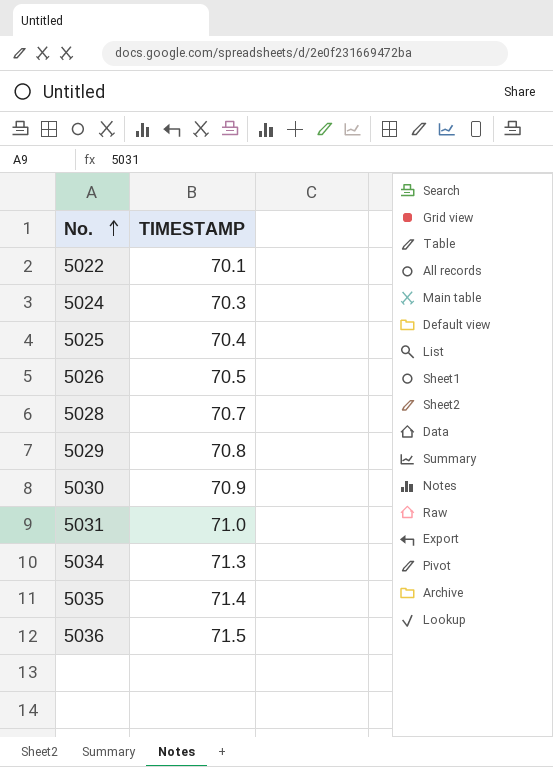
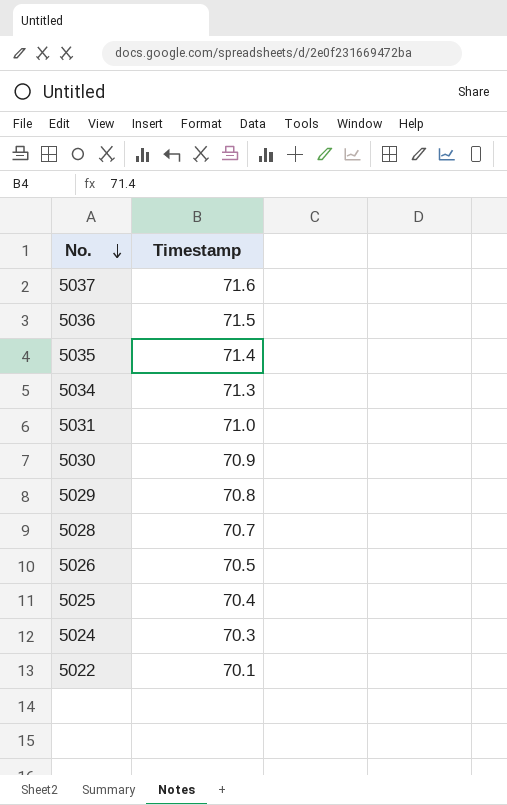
row order: No. ascending -> No. descending
column name: TIMESTAMP -> Timestamp
row 5037: none -> 71.6

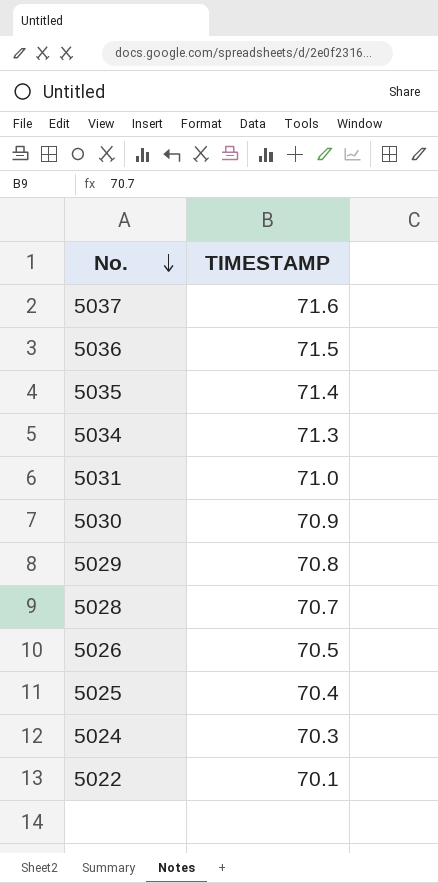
column name: Timestamp -> TIMESTAMP

